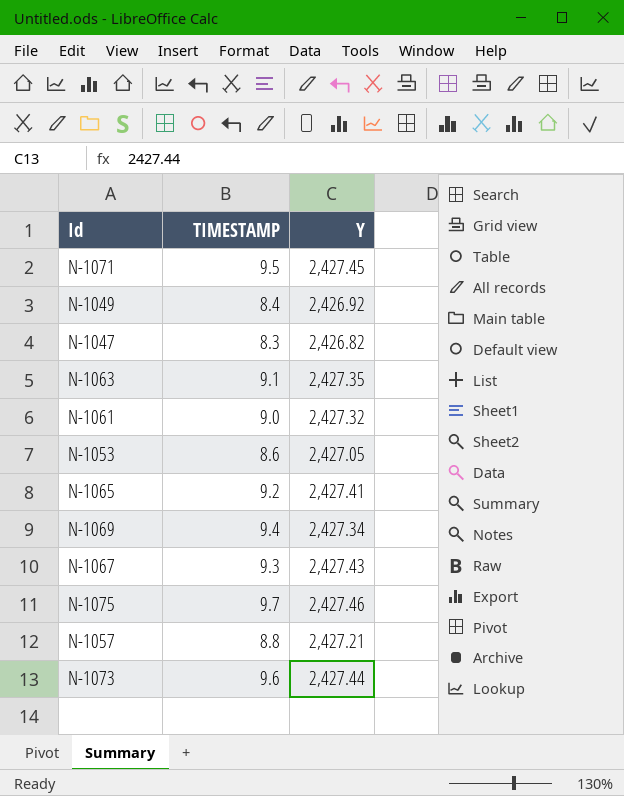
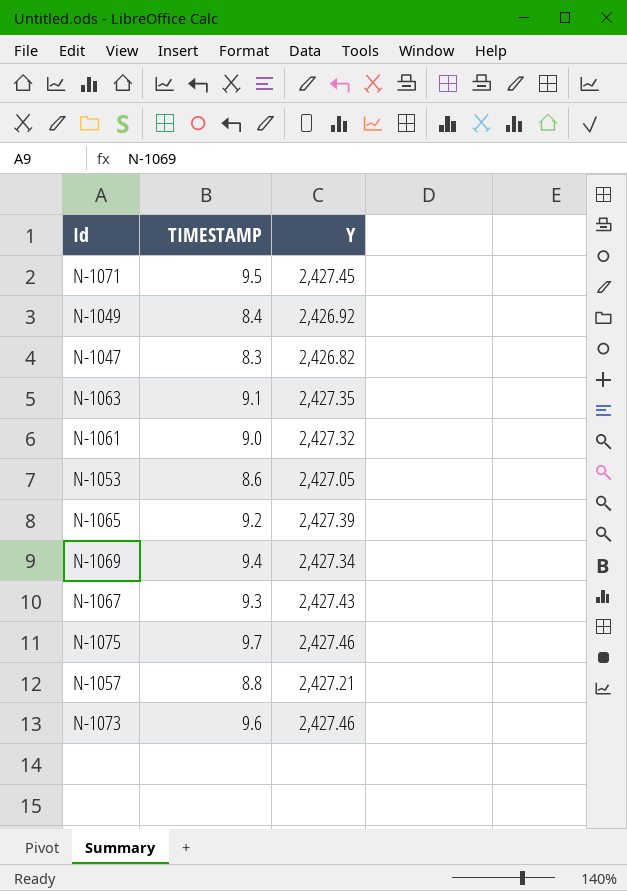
N-1065 | Y: 2,427.41 -> 2,427.39
N-1073 | Y: 2,427.44 -> 2,427.46

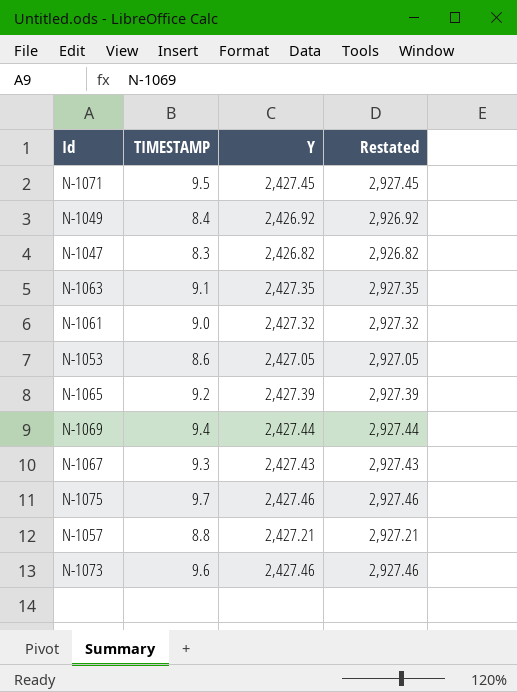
column Restated | formula: none -> [Y] + 500
N-1069 | Y: 2,427.34 -> 2,427.44

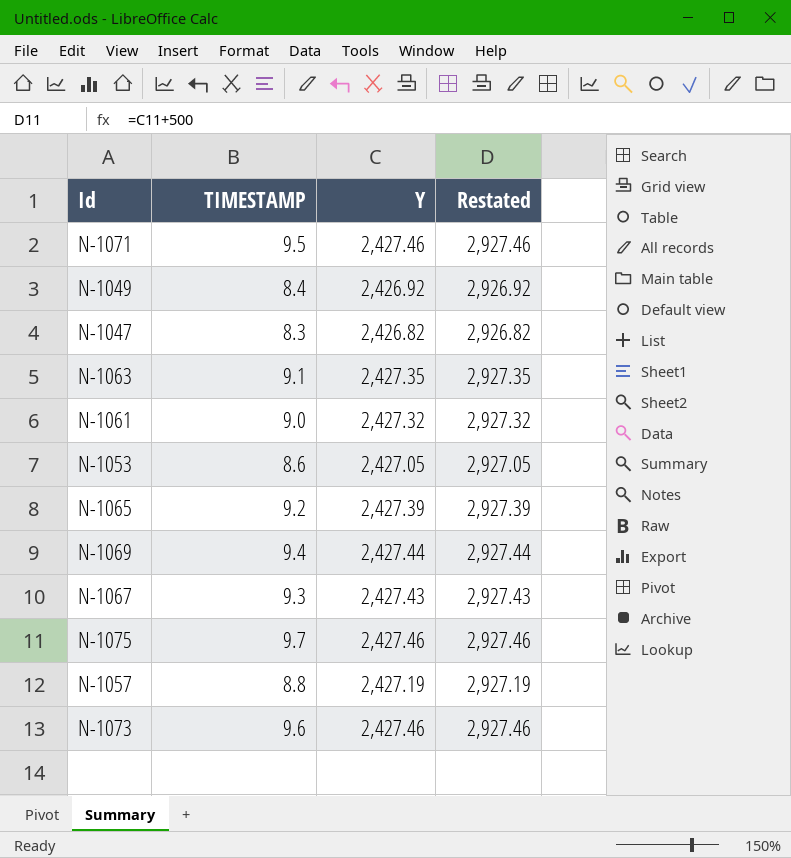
N-1071 | Y: 2,427.45 -> 2,427.46
N-1071 | Restated: 2,927.45 -> 2,927.46
N-1057 | Y: 2,427.21 -> 2,427.19
N-1057 | Restated: 2,927.21 -> 2,927.19

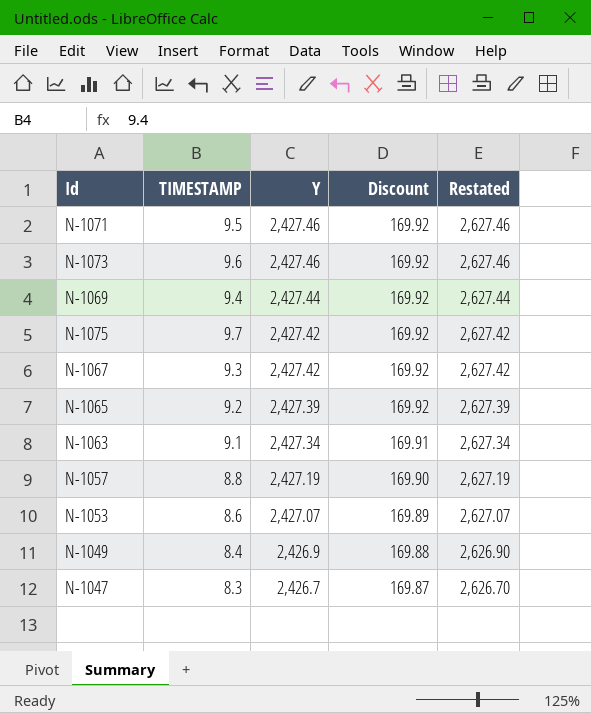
row order: none -> Y descending
column Discount | formula: none -> [Y] * 0.07
column Restated | formula: [Y] + 500 -> [Y] + 200
row N-1061: 9.0 | 2,427.32 | 2,927.32 -> none
N-1075 | Y: 2,427.46 -> 2,427.42
N-1067 | Y: 2,427.43 -> 2,427.42
N-1063 | Y: 2,427.35 -> 2,427.34
N-1053 | Y: 2,427.05 -> 2,427.07
N-1049 | Y: 2,426.92 -> 2,426.9
N-1047 | Y: 2,426.82 -> 2,426.7

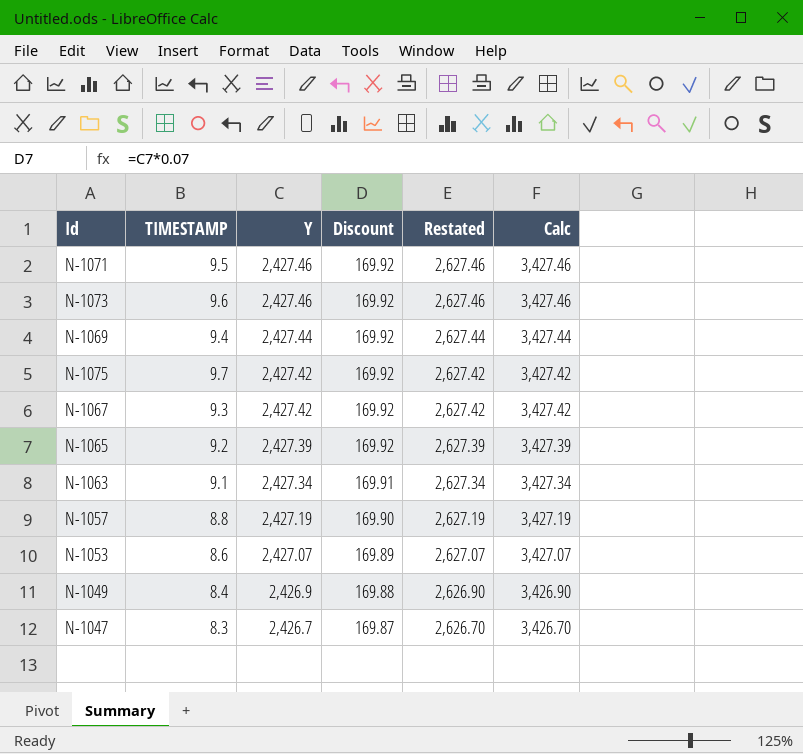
column Calc | formula: none -> [Y] + 1000

